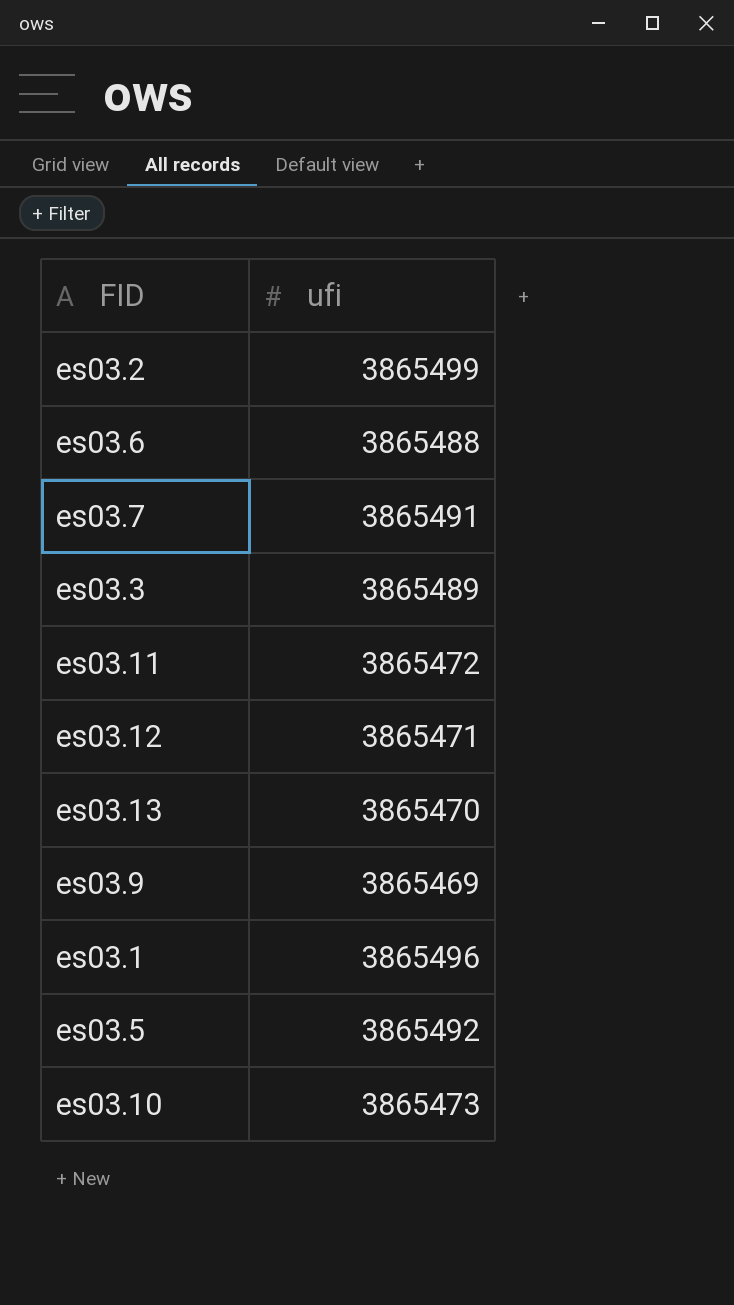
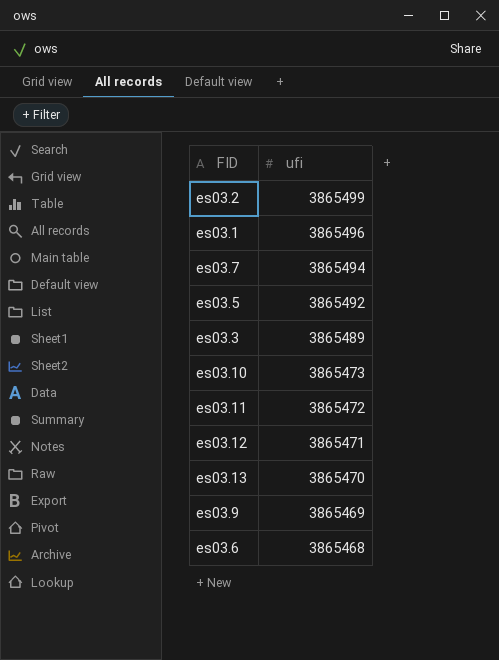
row order: none -> ufi descending
es03.7 | ufi: 3865491 -> 3865494
es03.6 | ufi: 3865488 -> 3865468

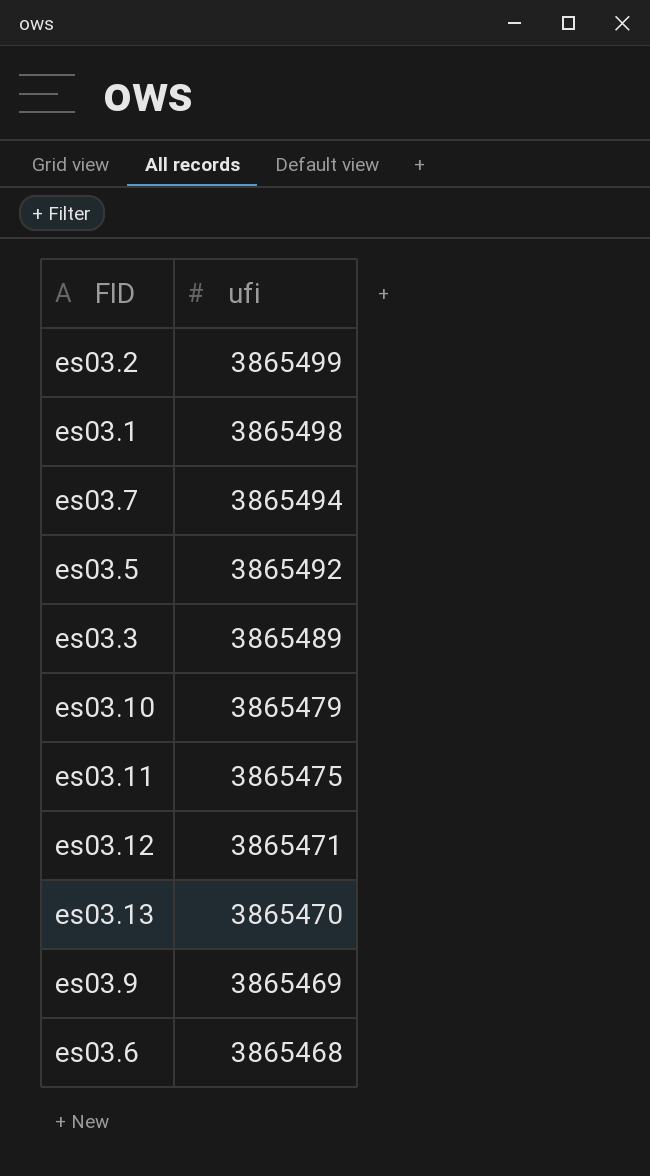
es03.1 | ufi: 3865496 -> 3865498
es03.10 | ufi: 3865473 -> 3865479
es03.11 | ufi: 3865472 -> 3865475

